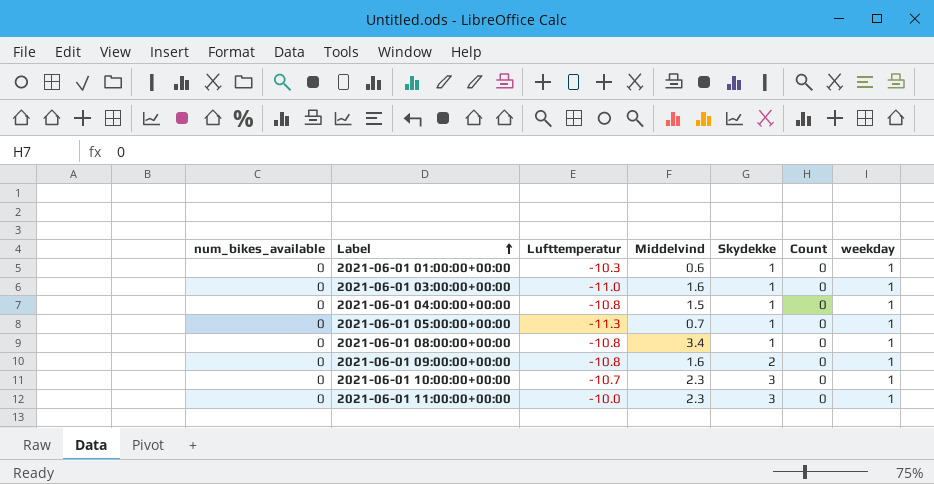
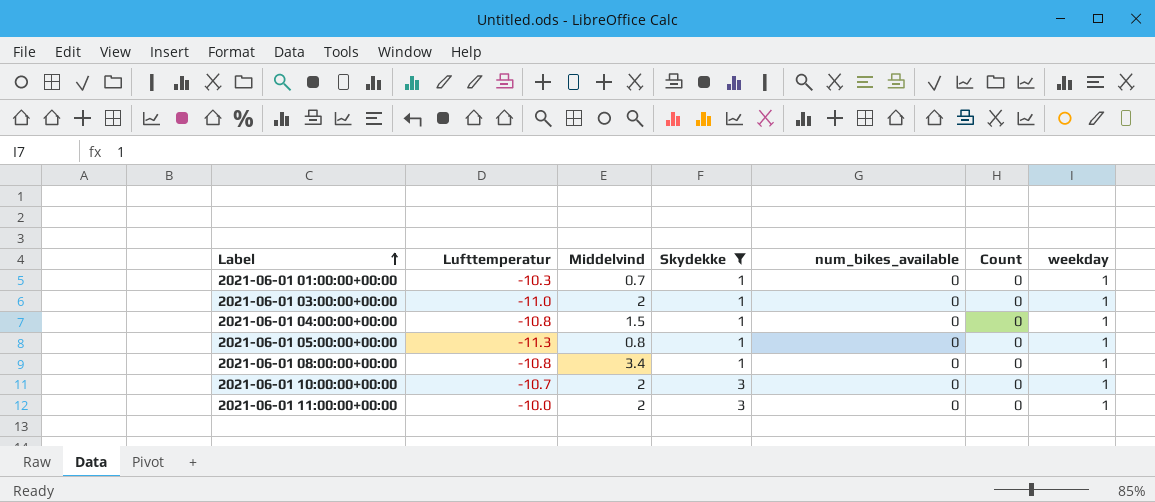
filter: none -> Skydekke != 2
column num_bikes_available | position: 1 -> 5
2021-06-01 01:00:00+00:00 | Middelvind: 0.6 -> 0.7
2021-06-01 03:00:00+00:00 | Middelvind: 1.6 -> 2
2021-06-01 05:00:00+00:00 | Middelvind: 0.7 -> 0.8
2021-06-01 10:00:00+00:00 | Middelvind: 2.3 -> 2
2021-06-01 11:00:00+00:00 | Middelvind: 2.3 -> 2

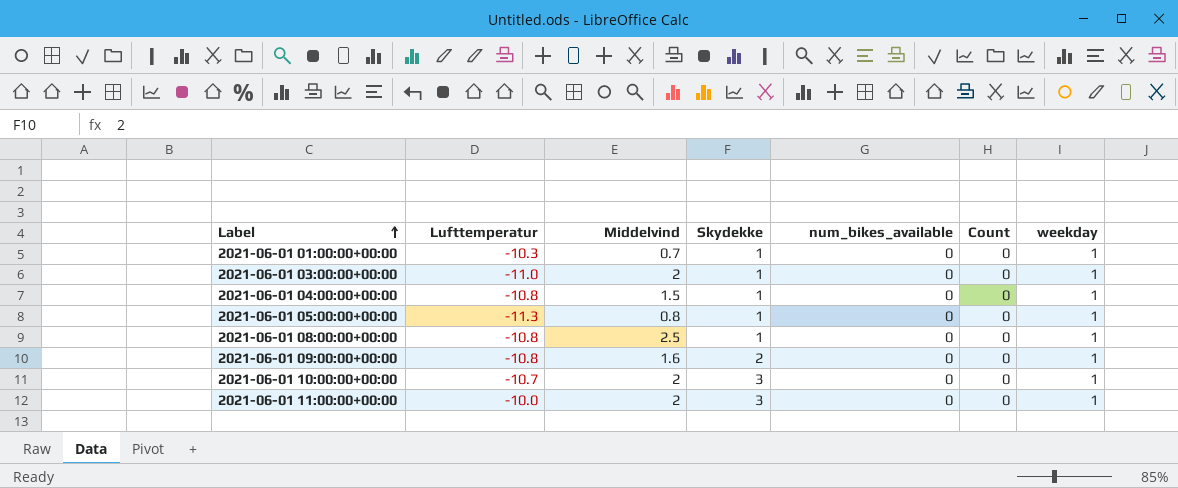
filter: Skydekke != 2 -> none
2021-06-01 08:00:00+00:00 | Middelvind: 3.4 -> 2.5

